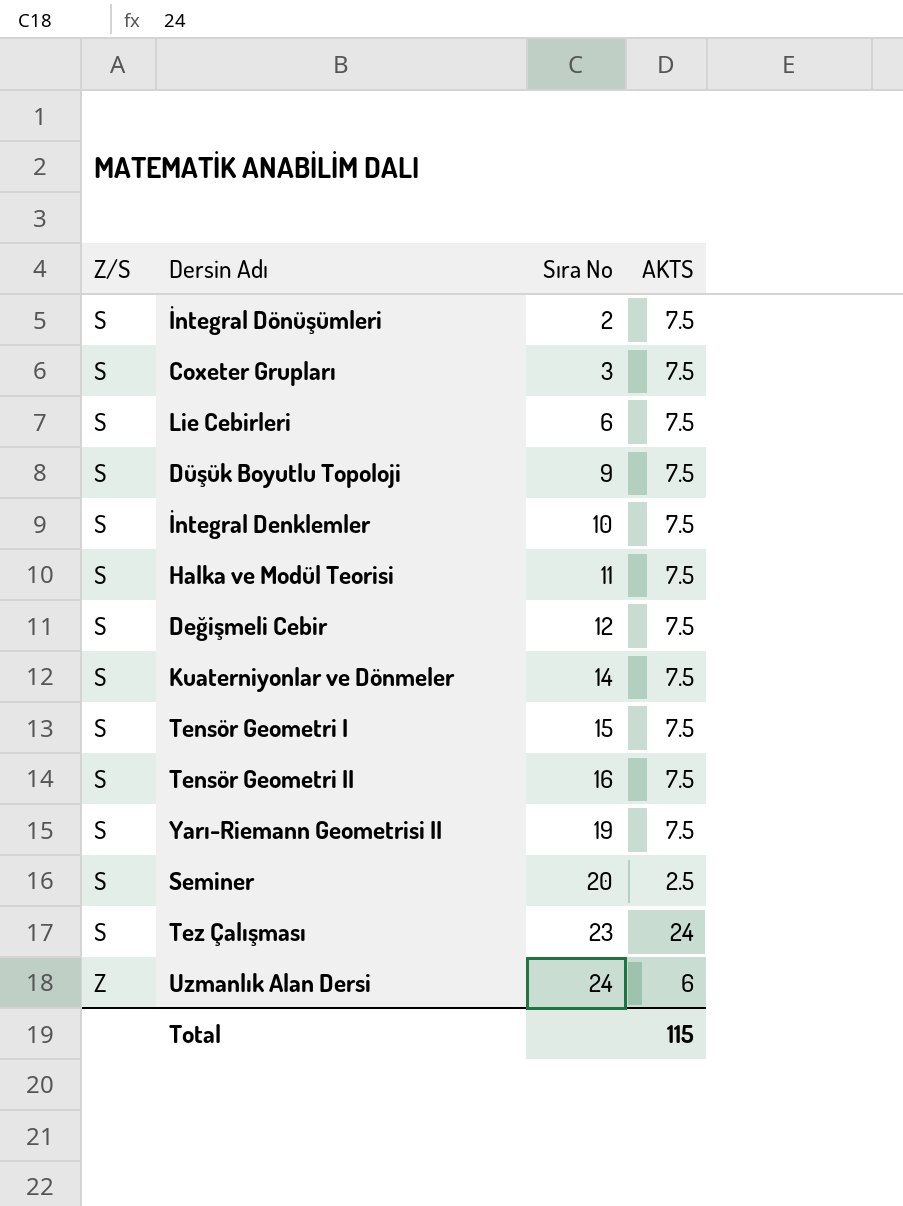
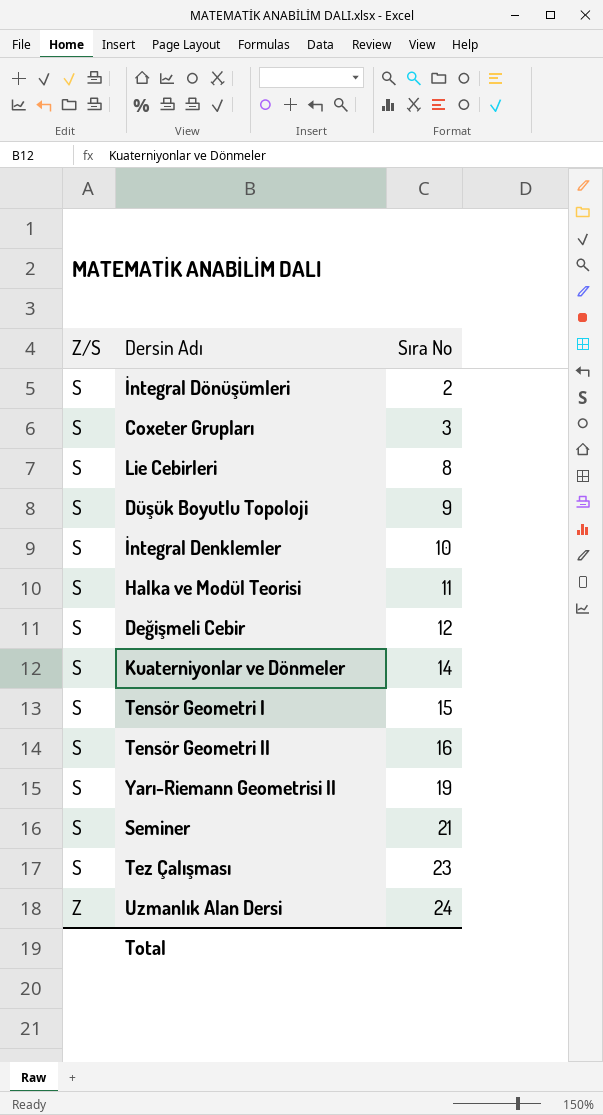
column AKTS | position: 4 -> none
Lie Cebirleri | Sıra No: 6 -> 8
Seminer | Sıra No: 20 -> 21

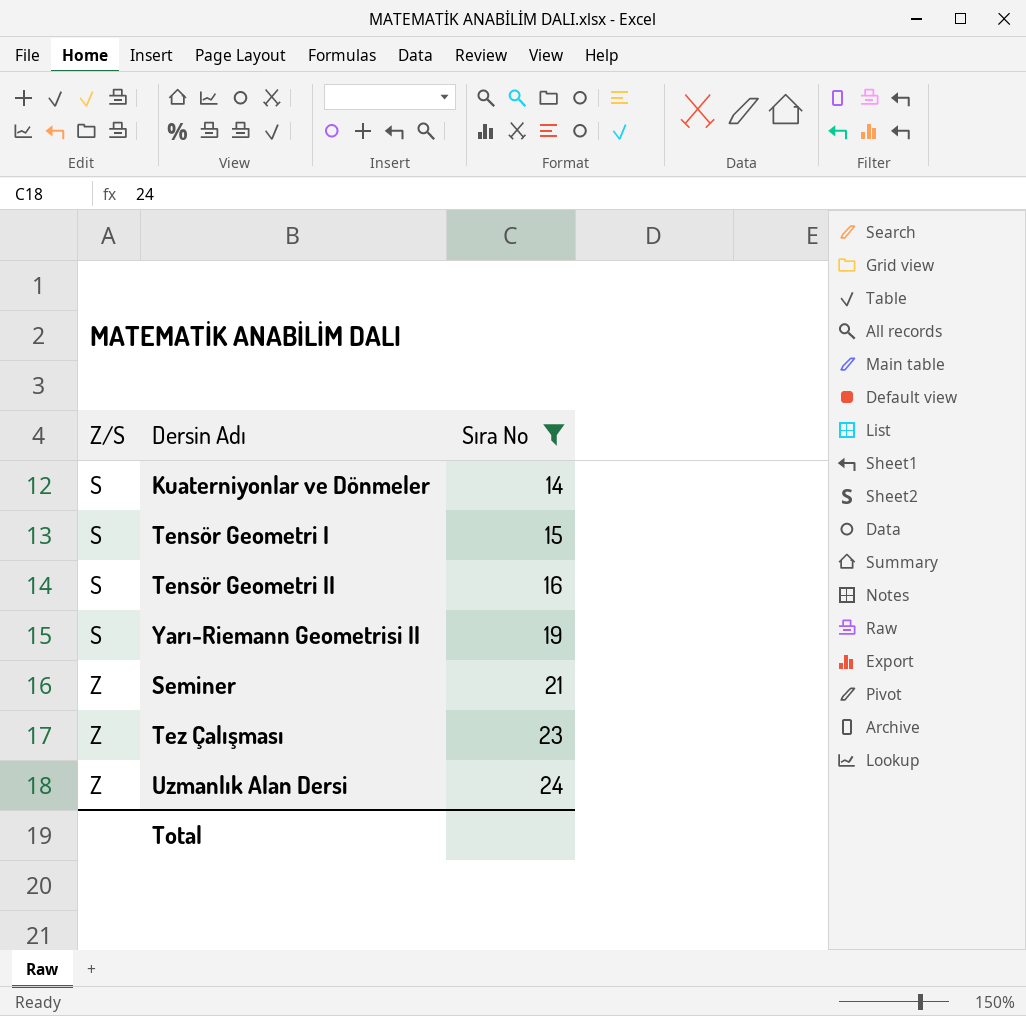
filter: none -> Sıra No >= 14
Seminer | Z/S: S -> Z
Tez Çalışması | Z/S: S -> Z

